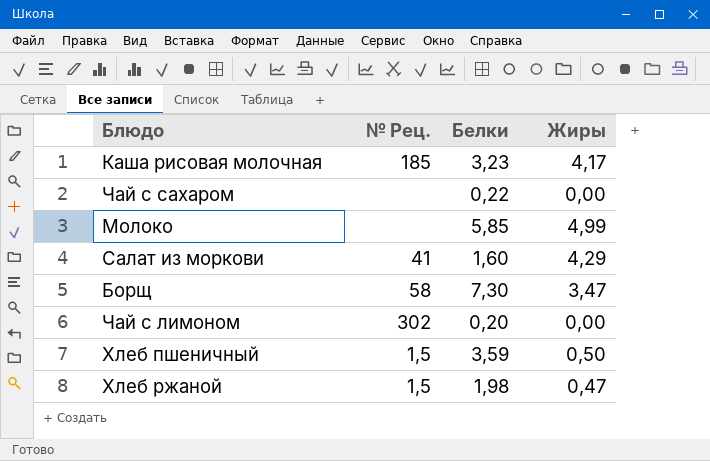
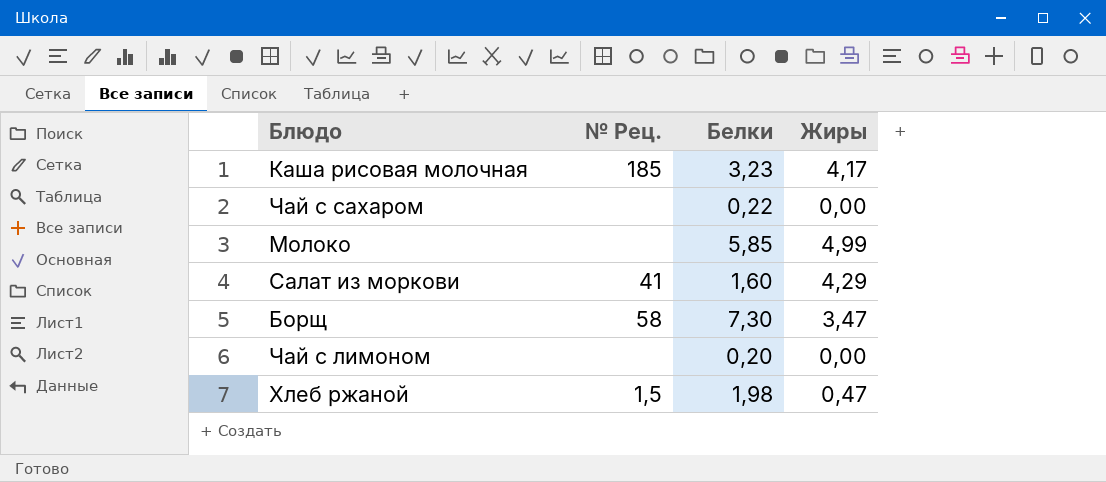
row Хлеб пшеничный: 1,5 | 3,59 | 0,50 -> none
Чай с лимоном | № Рец.: 302 -> none

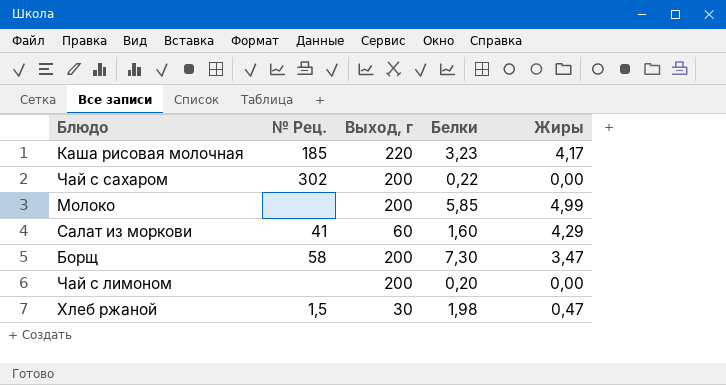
column Выход, г | position: none -> 3
Чай с сахаром | № Рец.: none -> 302

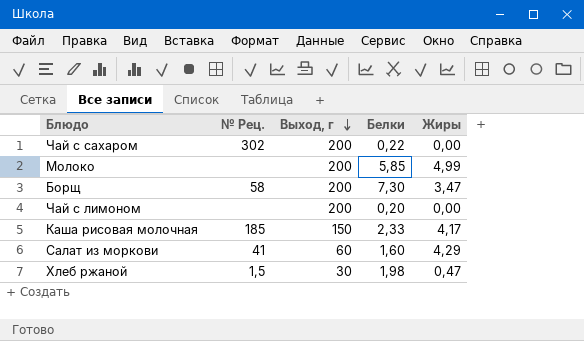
row order: none -> Выход, г descending
Каша рисовая молочная | Выход, г: 220 -> 150
Каша рисовая молочная | Белки: 3,23 -> 2,33

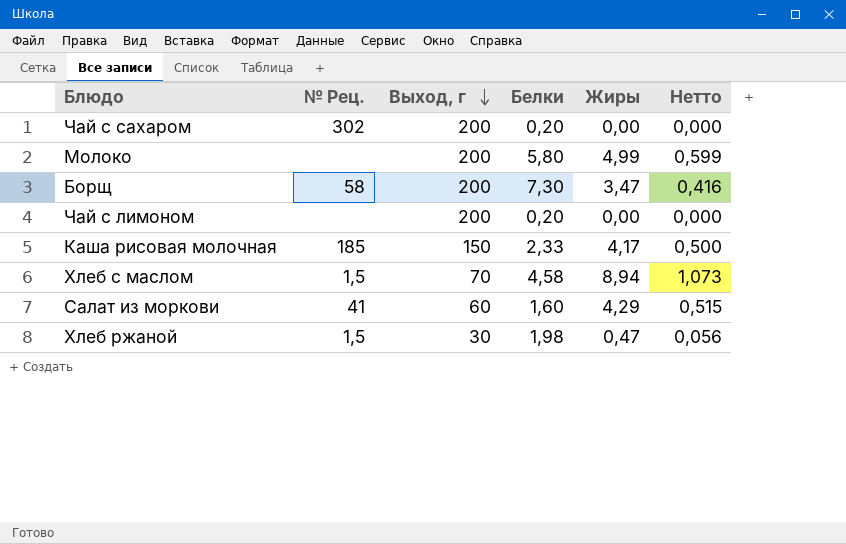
column Нетто | formula: none -> [Жиры] * 0,12
Чай с сахаром | Белки: 0,22 -> 0,20
Молоко | Белки: 5,85 -> 5,80
row Хлеб с маслом: none -> 1,5 | 70 | 4,58 | 8,94 | 1,073

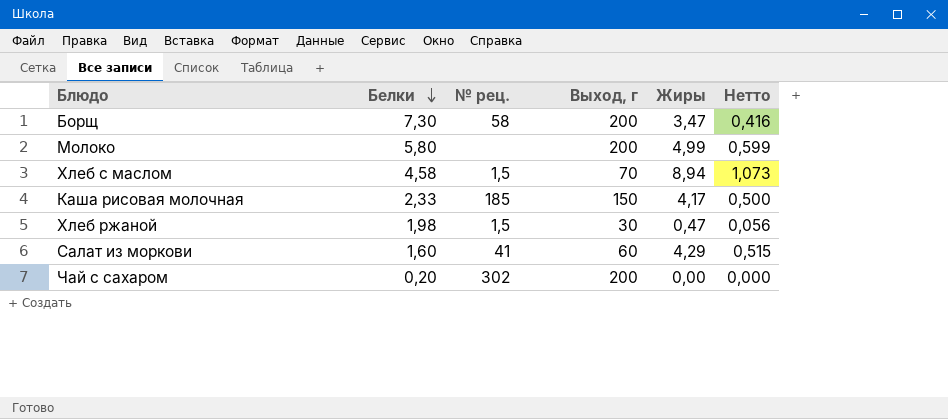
row order: Выход, г descending -> Белки descending
column Белки | position: 4 -> 2
column name: № Рец. -> № рец.
row Чай с лимоном: none | 200 | 0,20 | 0,00 | 0,000 -> none

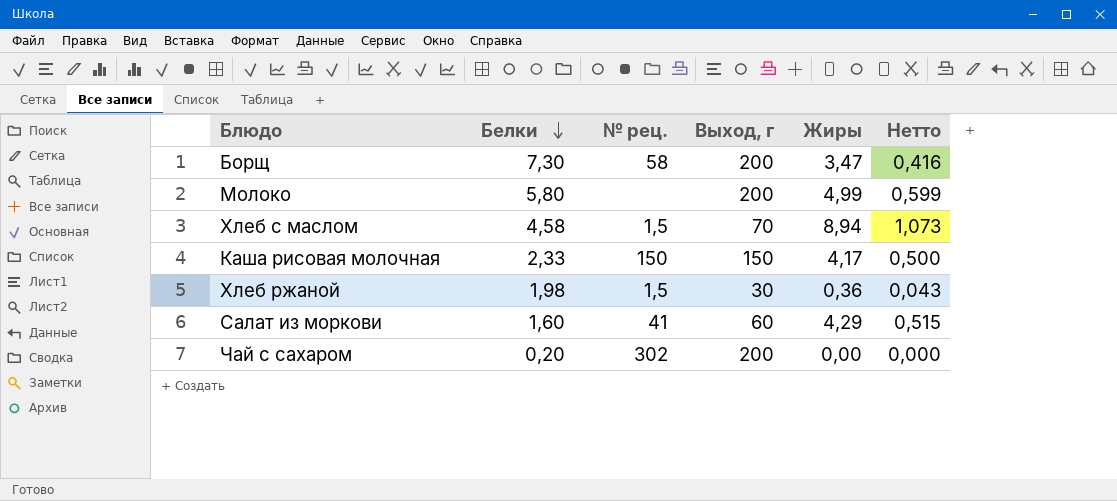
Каша рисовая молочная | № рец.: 185 -> 150
Хлеб ржаной | Жиры: 0,47 -> 0,36
Хлеб ржаной | Нетто: 0,056 -> 0,043

